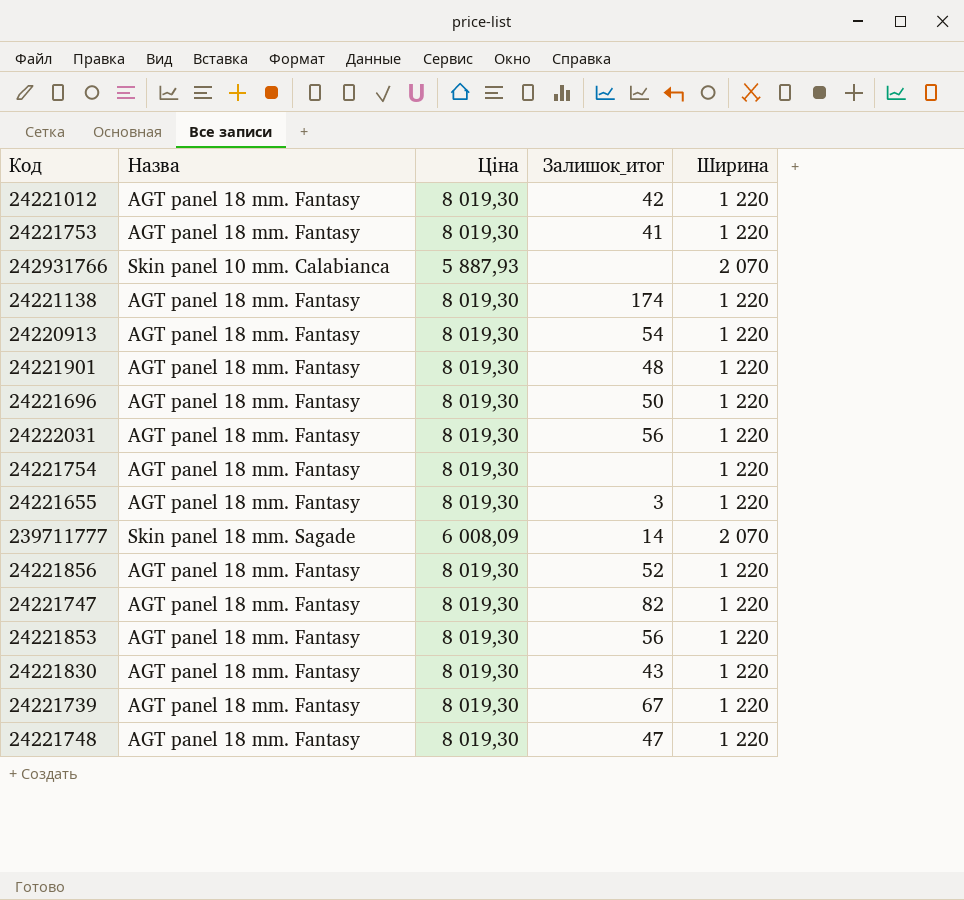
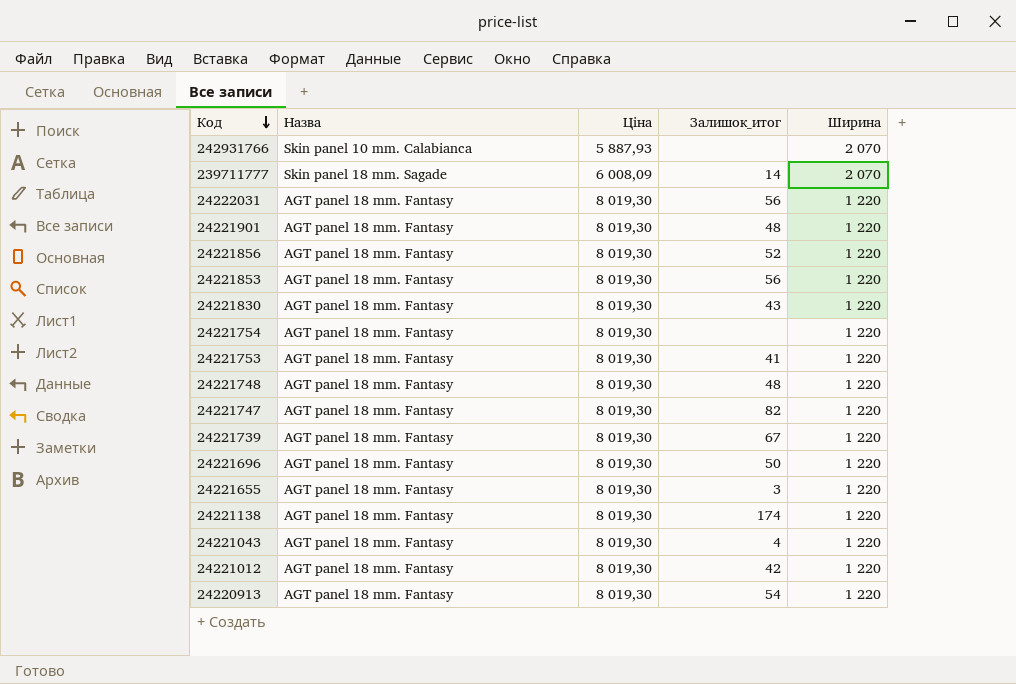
row order: none -> Код descending
24221748 | Залишок_итог: 47 -> 48
row 24221043: none -> AGT panel 18 mm. Fantasy | 8 019,30 | 4 | 1 220

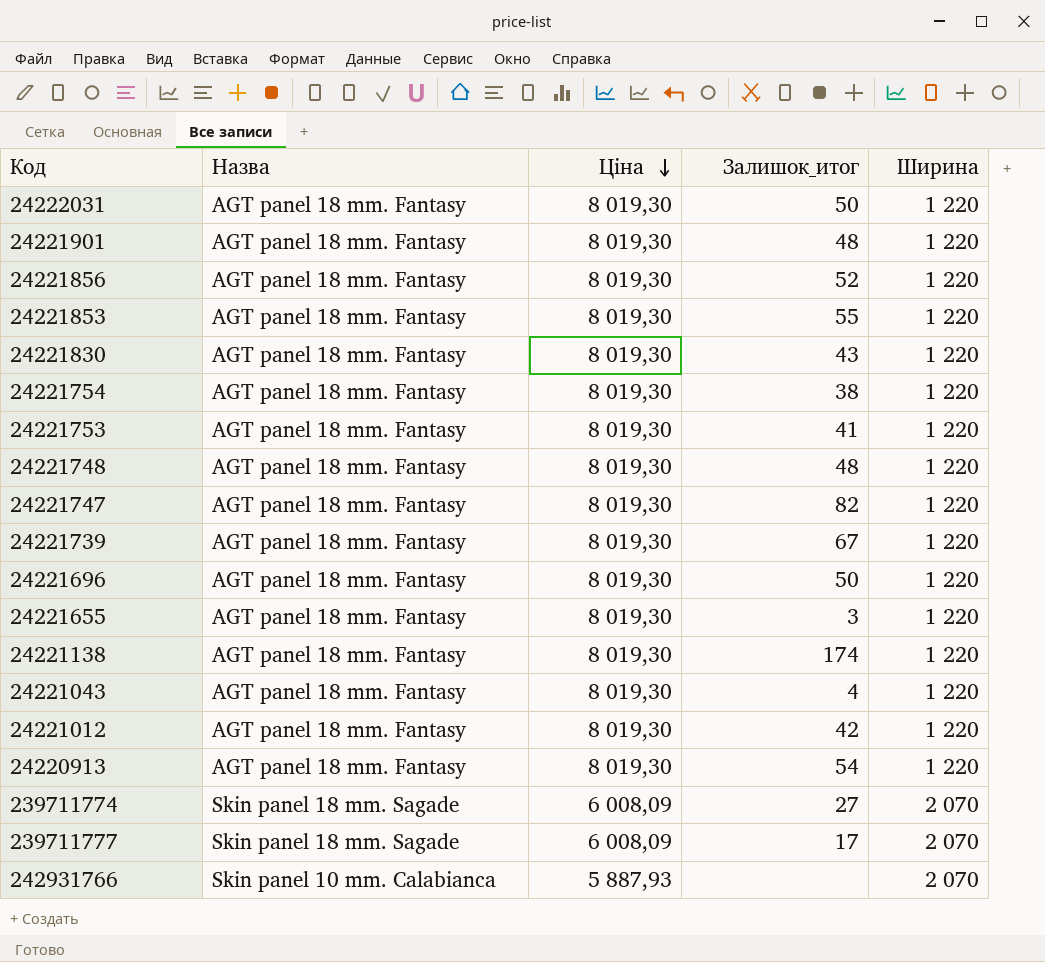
row order: Код descending -> Ціна descending
24222031 | Залишок_итог: 56 -> 50
24221853 | Залишок_итог: 56 -> 55
24221754 | Залишок_итог: none -> 38
row 239711774: none -> Skin panel 18 mm. Sagade | 6 008,09 | 27 | 2 070
239711777 | Залишок_итог: 14 -> 17

